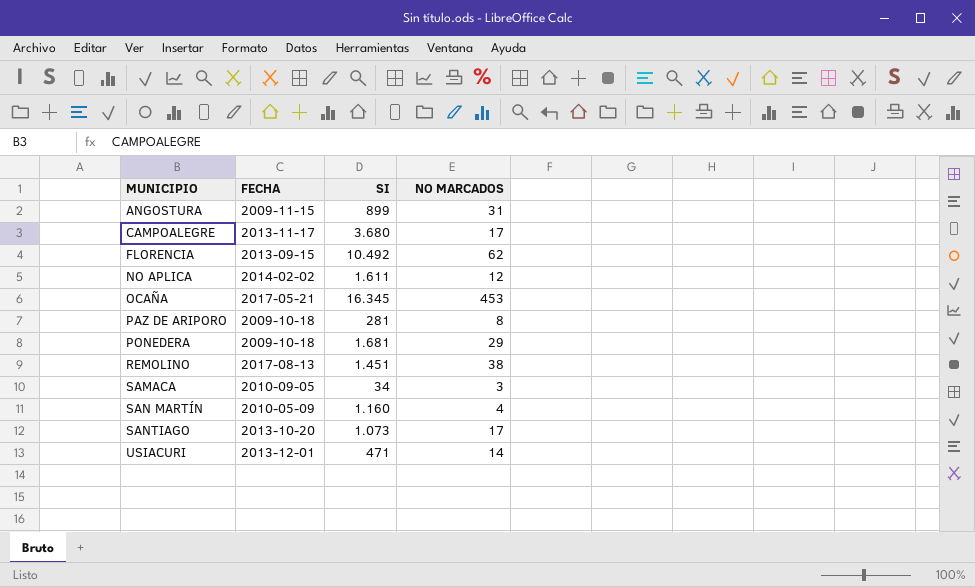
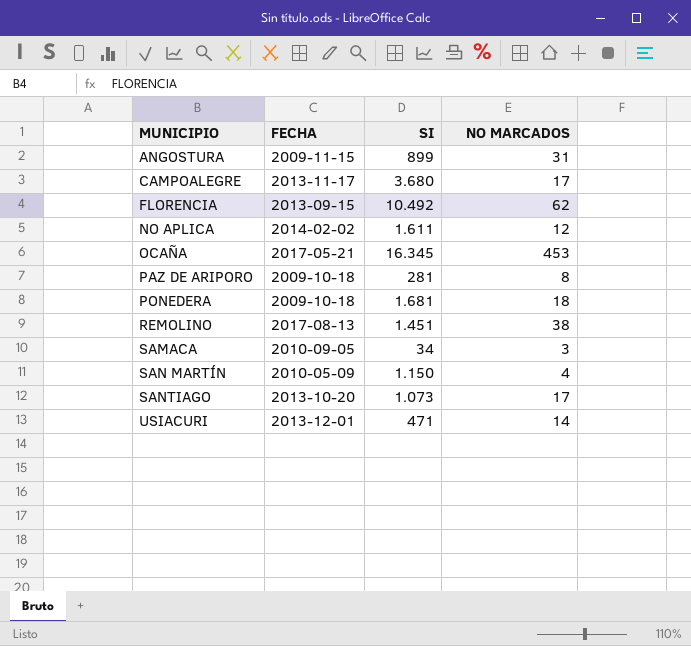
PONEDERA | NO MARCADOS: 29 -> 18
SAN MARTÍN | SI: 1.160 -> 1.150

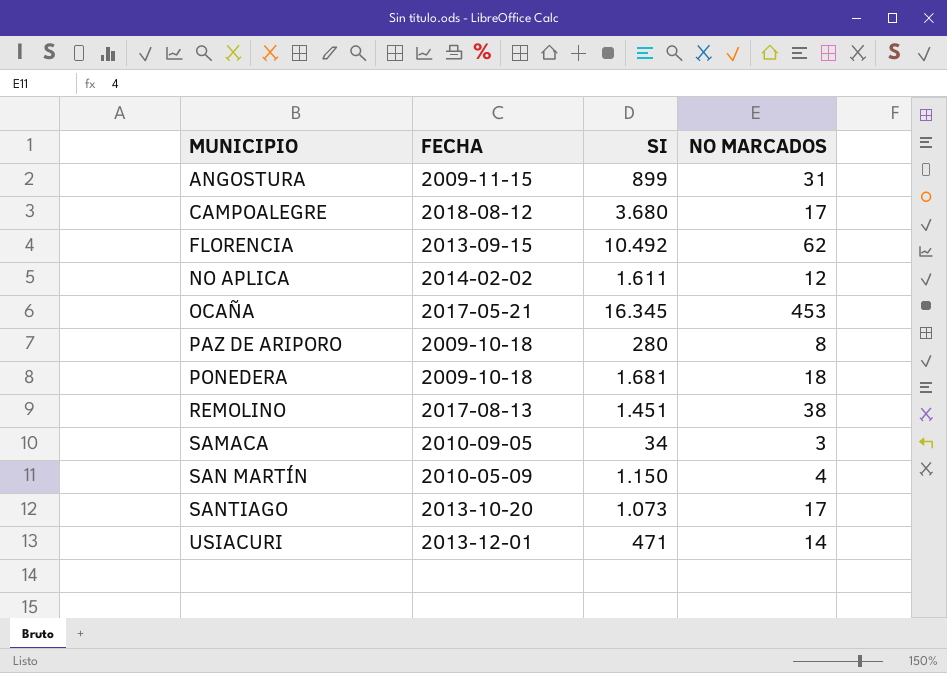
CAMPOALEGRE | FECHA: 2013-11-17 -> 2018-08-12
PAZ DE ARIPORO | SI: 281 -> 280

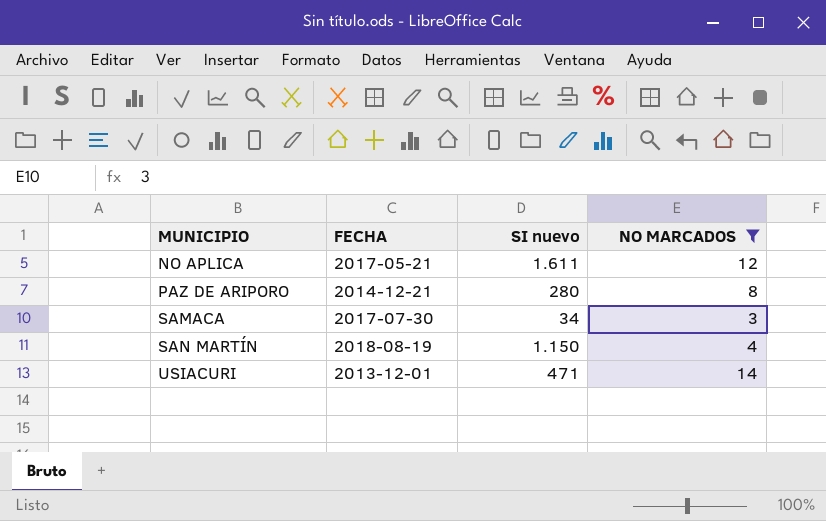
filter: none -> NO MARCADOS <= 14
column name: SI -> SI nuevo
NO APLICA | FECHA: 2014-02-02 -> 2017-05-21
PAZ DE ARIPORO | FECHA: 2009-10-18 -> 2014-12-21
SAMACA | FECHA: 2010-09-05 -> 2017-07-30
SAN MARTÍN | FECHA: 2010-05-09 -> 2018-08-19

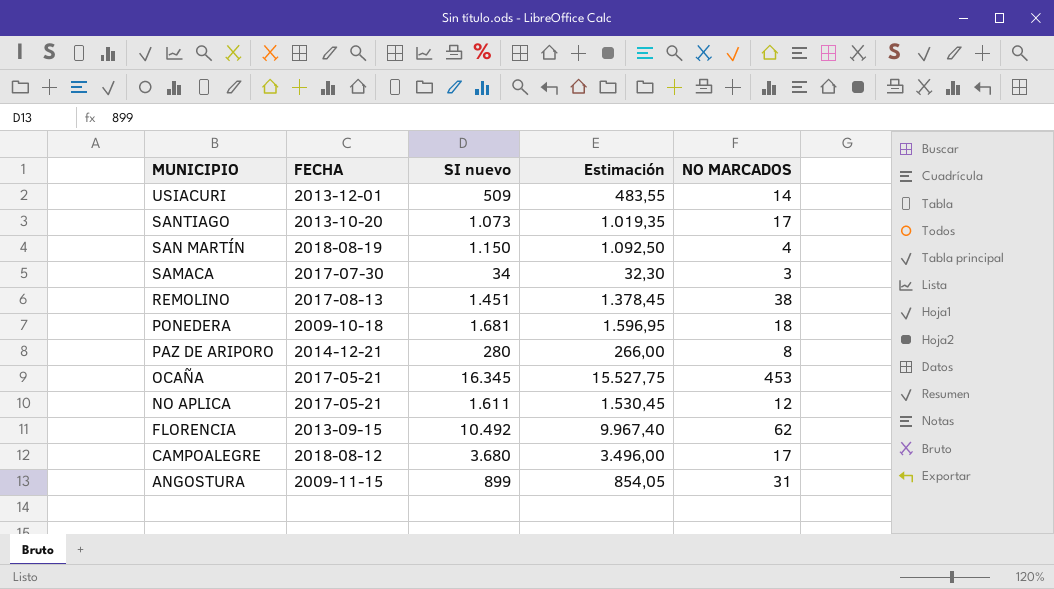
filter: NO MARCADOS <= 14 -> none
row order: MUNICIPIO ascending -> MUNICIPIO descending
column Estimación | formula: none -> [SI nuevo] * 0,95
USIACURI | SI nuevo: 471 -> 509

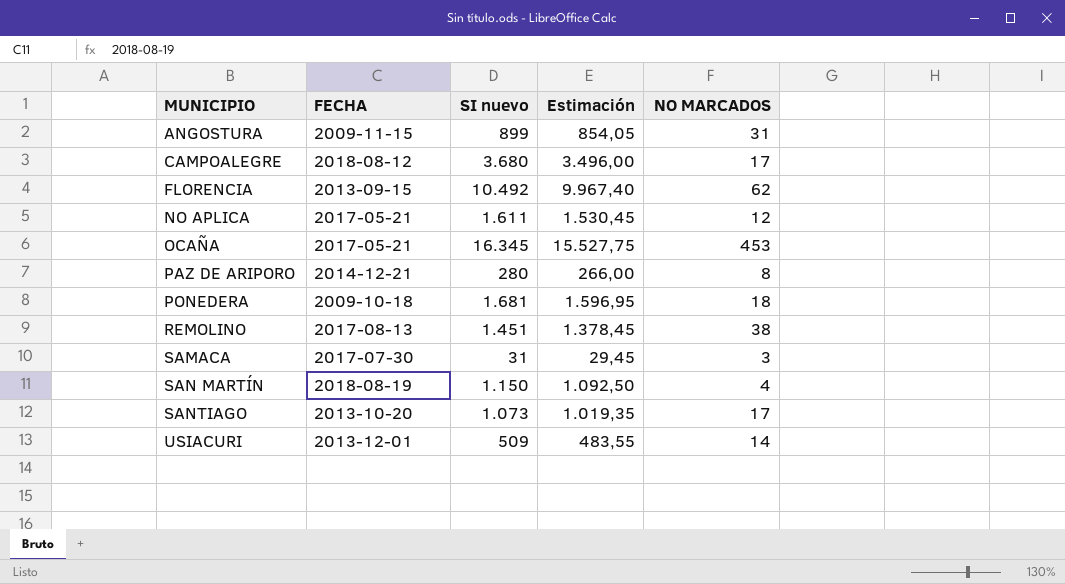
row order: MUNICIPIO descending -> MUNICIPIO ascending
SAMACA | SI nuevo: 34 -> 31
SAMACA | Estimación: 32,30 -> 29,45

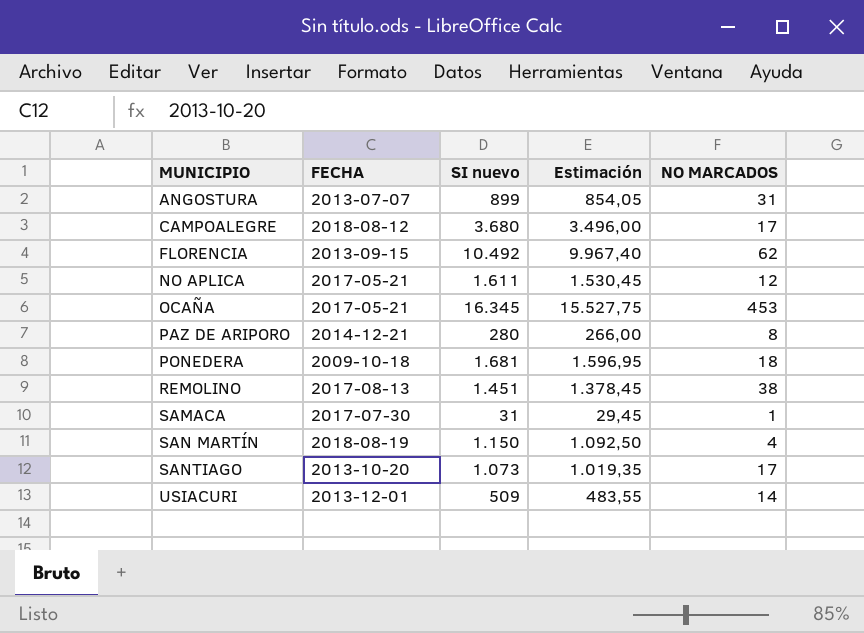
ANGOSTURA | FECHA: 2009-11-15 -> 2013-07-07
SAMACA | NO MARCADOS: 3 -> 1

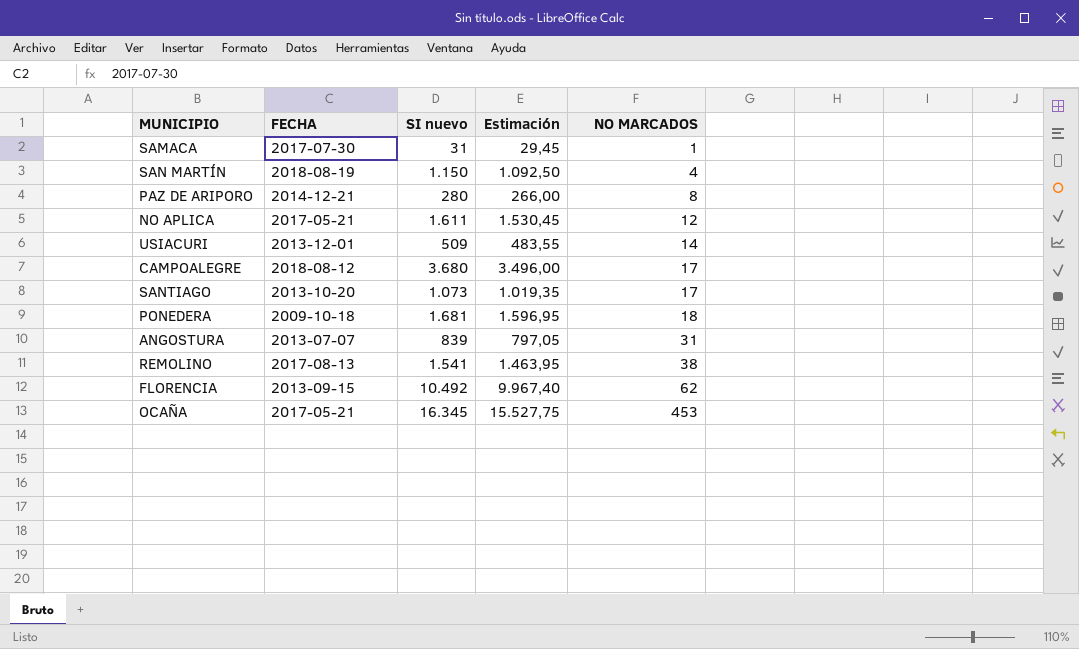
row order: MUNICIPIO ascending -> NO MARCADOS ascending
ANGOSTURA | SI nuevo: 899 -> 839
ANGOSTURA | Estimación: 854,05 -> 797,05
REMOLINO | SI nuevo: 1.451 -> 1.541
REMOLINO | Estimación: 1.378,45 -> 1.463,95

